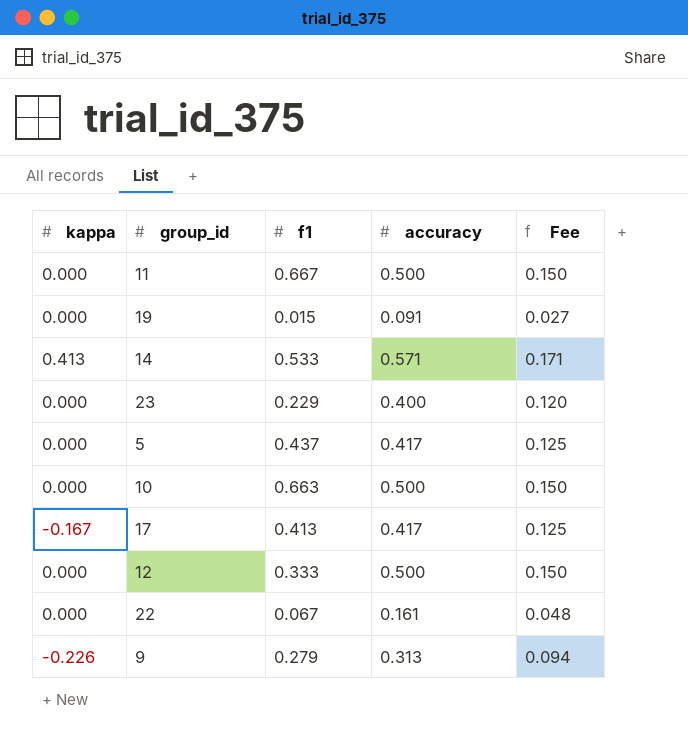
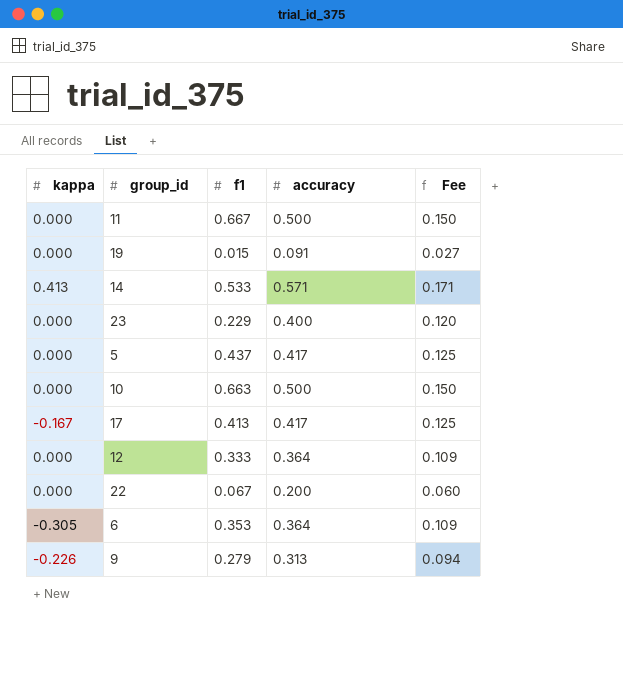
12 | accuracy: 0.500 -> 0.364
12 | Fee: 0.150 -> 0.109
22 | accuracy: 0.161 -> 0.200
22 | Fee: 0.048 -> 0.060
row 6: none -> -0.305 | 0.353 | 0.364 | 0.109

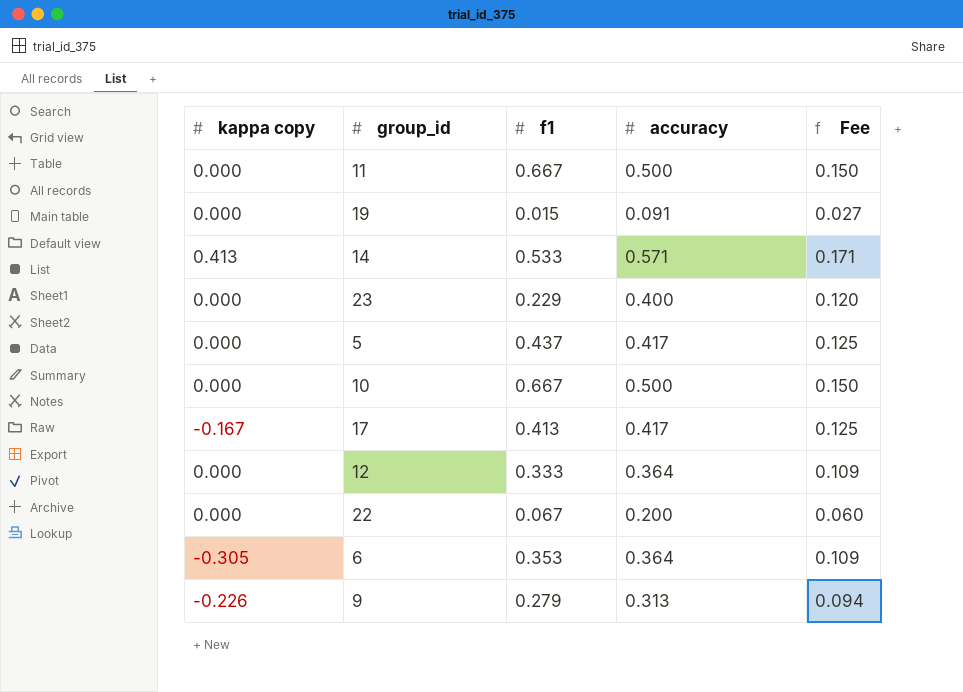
column name: kappa -> kappa copy
10 | f1: 0.663 -> 0.667

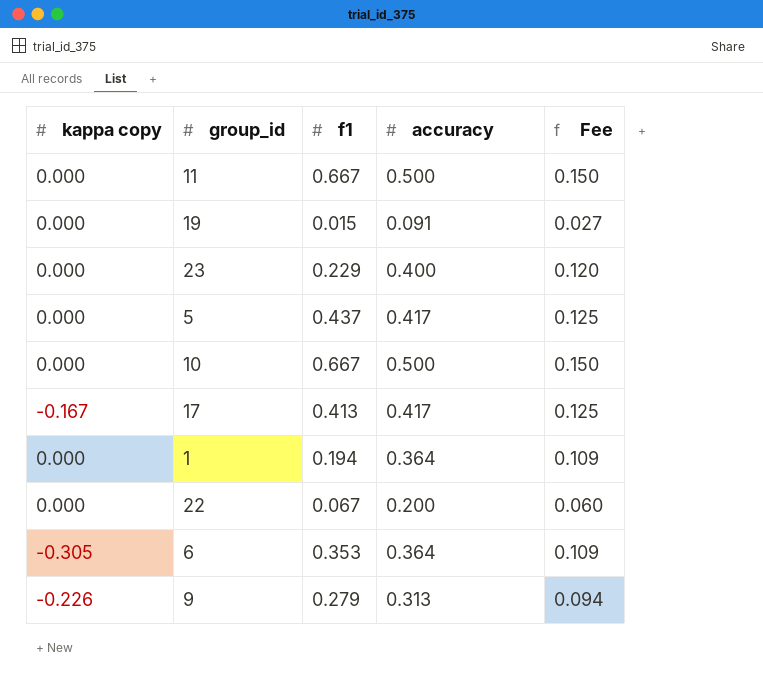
row 14: 0.413 | 0.533 | 0.571 | 0.171 -> none
row 12: 0.000 | 0.333 | 0.364 | 0.109 -> none
row 1: none -> 0.000 | 0.194 | 0.364 | 0.109

